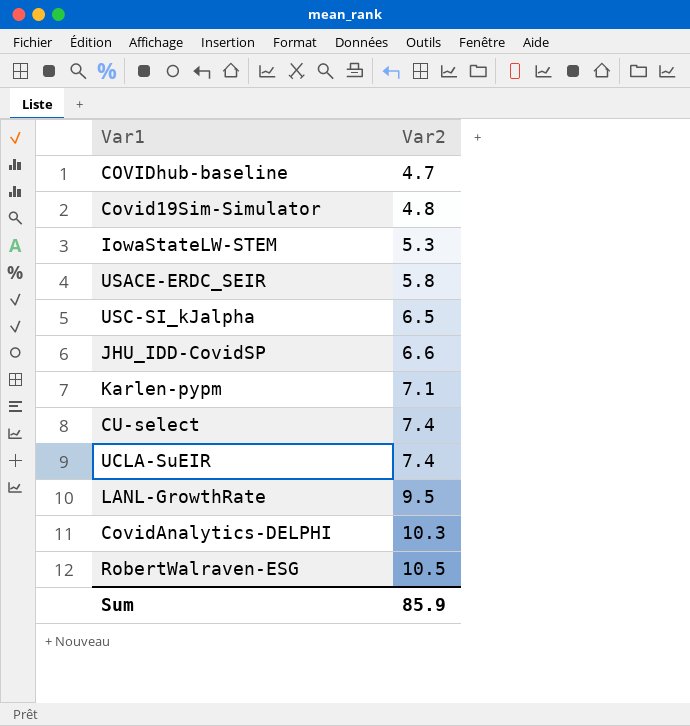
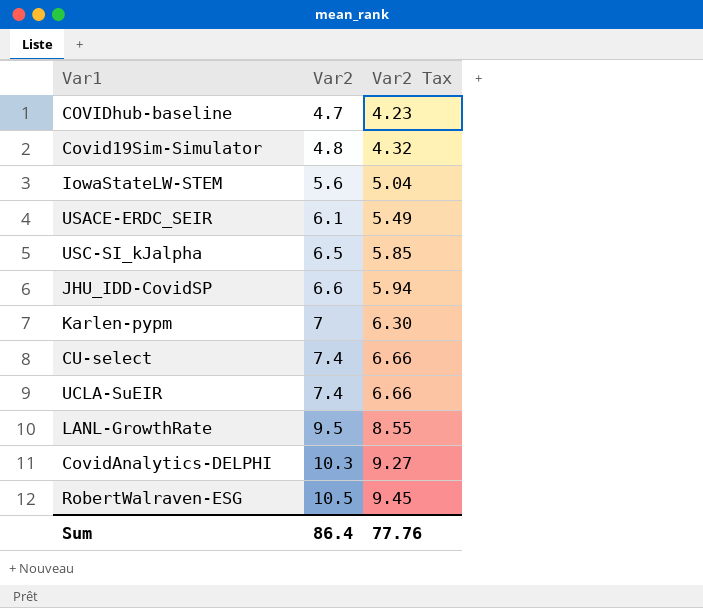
column Var2 Tax | formula: none -> [Var2] * 0.9
IowaStateLW-STEM | Var2: 5.3 -> 5.6
USACE-ERDC_SEIR | Var2: 5.8 -> 6.1
Karlen-pypm | Var2: 7.1 -> 7
Sum | Var2: 85.9 -> 86.4

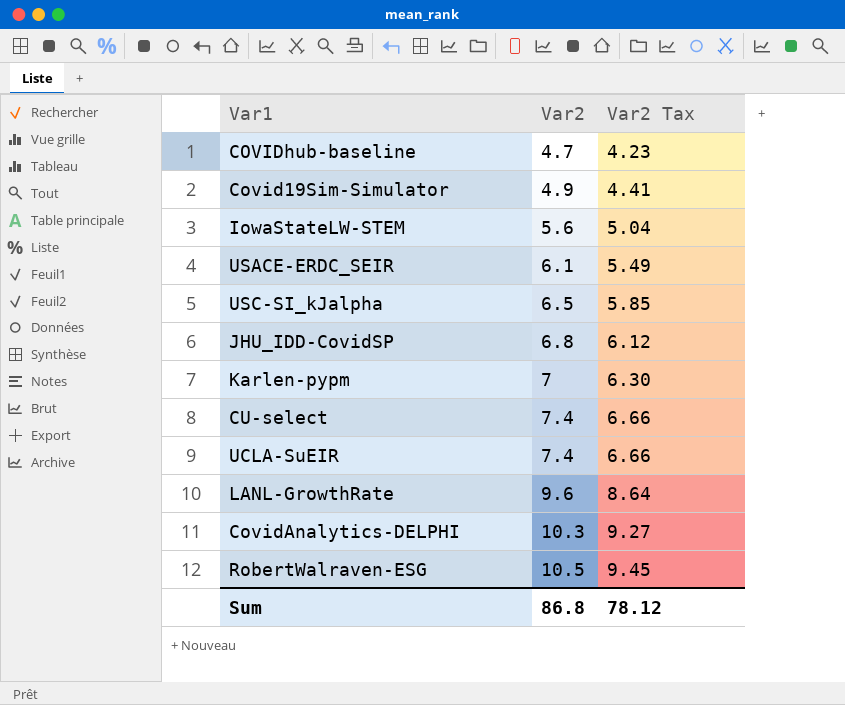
Covid19Sim-Simulator | Var2: 4.8 -> 4.9
Covid19Sim-Simulator | Var2 Tax: 4.32 -> 4.41
JHU_IDD-CovidSP | Var2: 6.6 -> 6.8
JHU_IDD-CovidSP | Var2 Tax: 5.94 -> 6.12
LANL-GrowthRate | Var2: 9.5 -> 9.6
LANL-GrowthRate | Var2 Tax: 8.55 -> 8.64
Sum | Var2: 86.4 -> 86.8
Sum | Var2 Tax: 77.76 -> 78.12

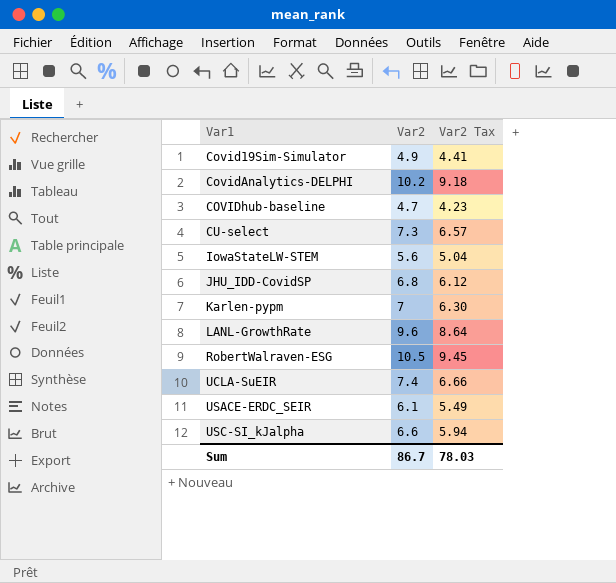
row order: Var2 ascending -> Var1 ascending
CovidAnalytics-DELPHI | Var2: 10.3 -> 10.2
CovidAnalytics-DELPHI | Var2 Tax: 9.27 -> 9.18
CU-select | Var2: 7.4 -> 7.3
CU-select | Var2 Tax: 6.66 -> 6.57
USC-SI_kJalpha | Var2: 6.5 -> 6.6
USC-SI_kJalpha | Var2 Tax: 5.85 -> 5.94
Sum | Var2: 86.8 -> 86.7
Sum | Var2 Tax: 78.12 -> 78.03

